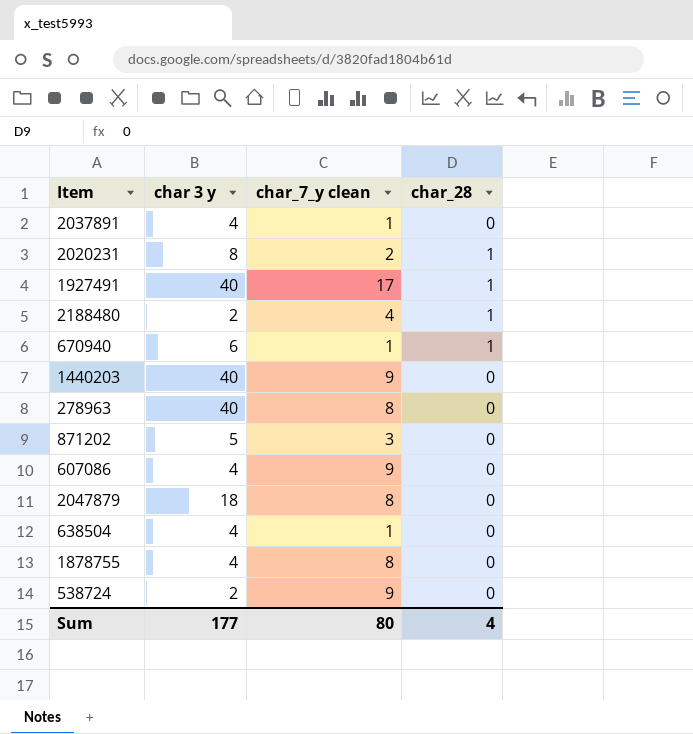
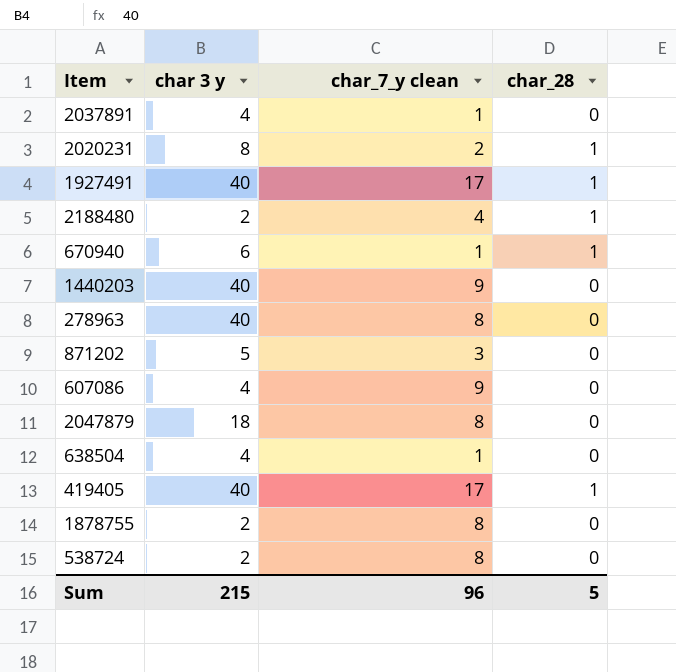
row 419405: none -> 40 | 17 | 1
1878755 | char 3 y: 4 -> 2
538724 | char_7_y clean: 9 -> 8
Sum | char 3 y: 177 -> 215
Sum | char_7_y clean: 80 -> 96
Sum | char_28: 4 -> 5

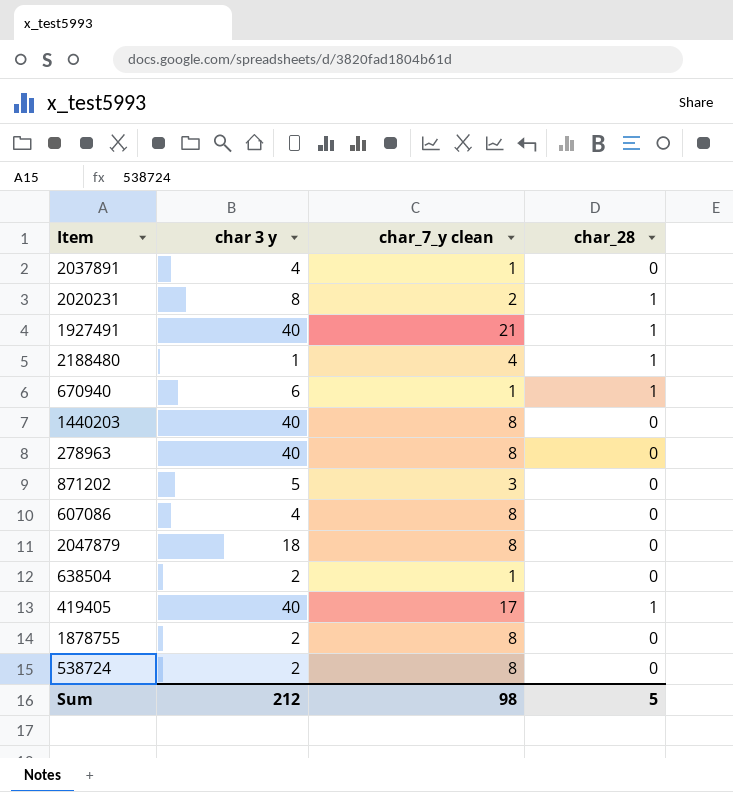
1927491 | char_7_y clean: 17 -> 21
2188480 | char 3 y: 2 -> 1
1440203 | char_7_y clean: 9 -> 8
607086 | char_7_y clean: 9 -> 8
638504 | char 3 y: 4 -> 2
Sum | char 3 y: 215 -> 212
Sum | char_7_y clean: 96 -> 98

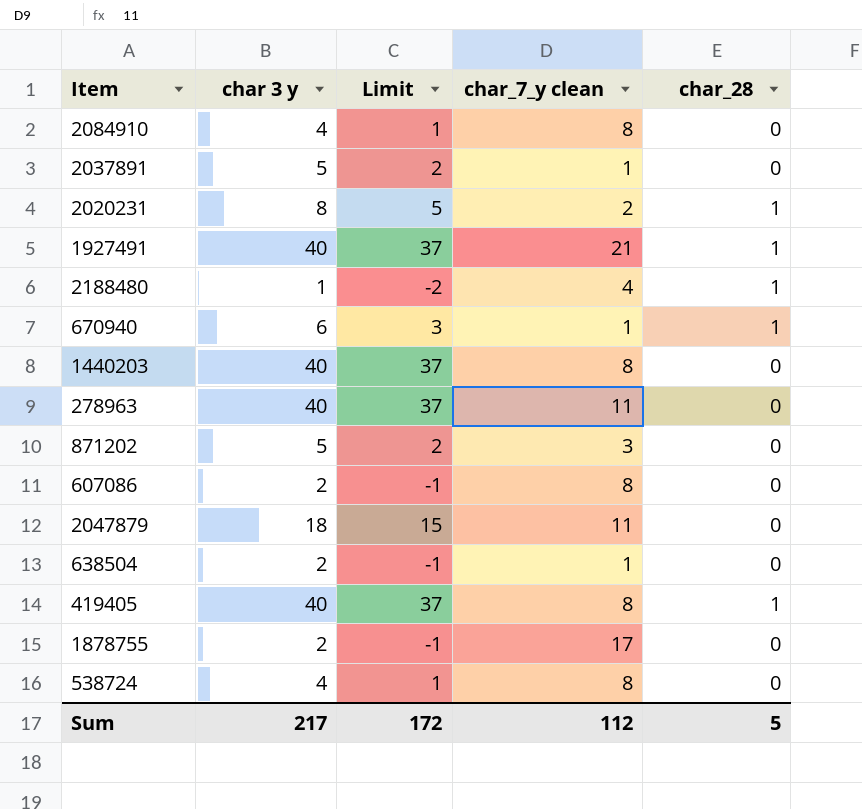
column Limit | formula: none -> [char 3 y] - 3
row 2084910: none -> 4 | 1 | 8 | 0
2037891 | char 3 y: 4 -> 5
278963 | char_7_y clean: 8 -> 11
607086 | char 3 y: 4 -> 2
2047879 | char_7_y clean: 8 -> 11
419405 | char_7_y clean: 17 -> 8
1878755 | char_7_y clean: 8 -> 17
538724 | char 3 y: 2 -> 4
Sum | char 3 y: 212 -> 217
Sum | char_7_y clean: 98 -> 112

